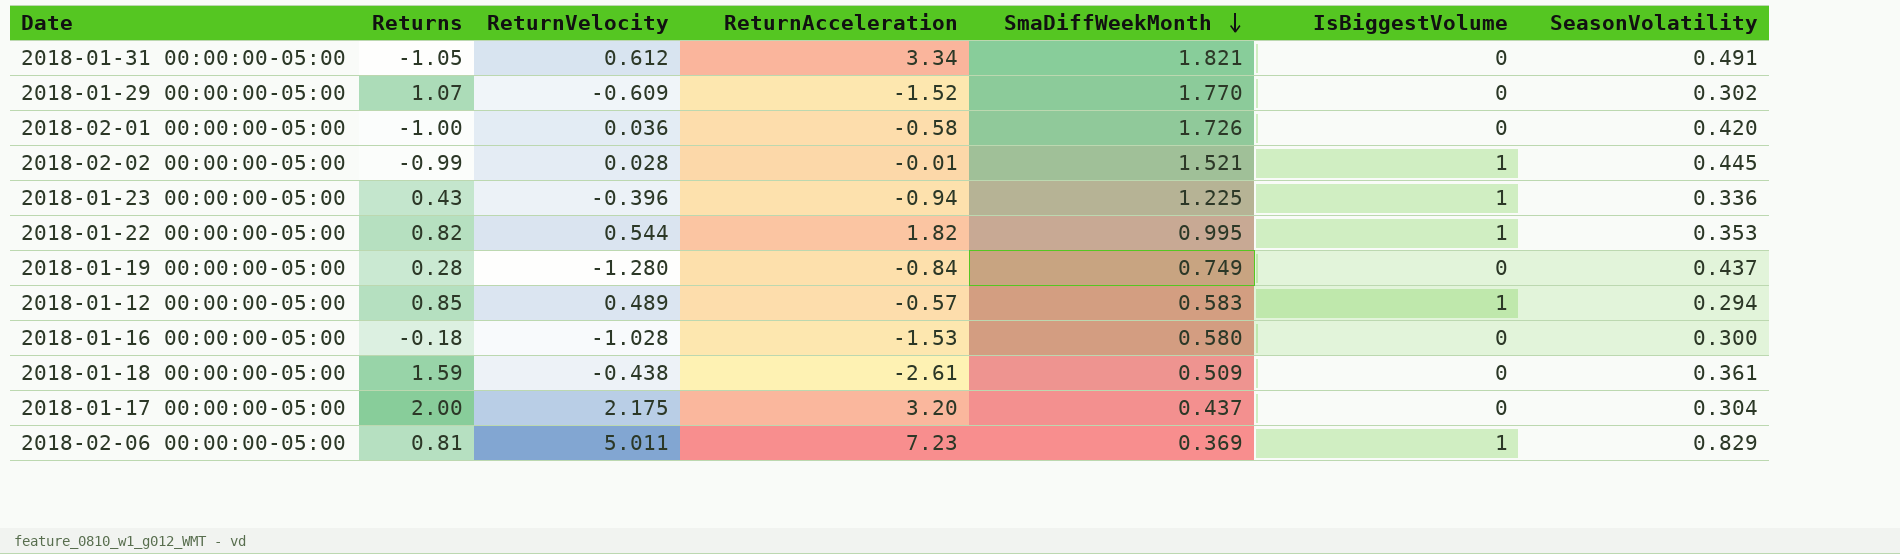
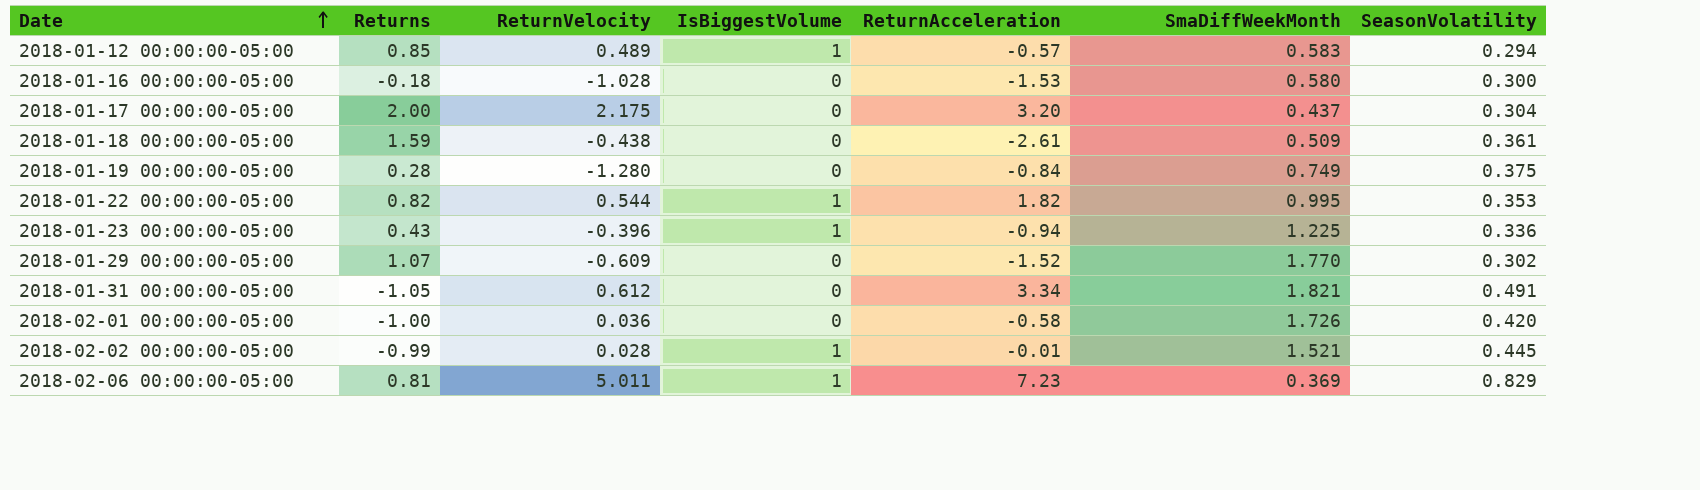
row order: SmaDiffWeekMonth descending -> Date ascending
column IsBiggestVolume | position: 6 -> 4
2018-01-19 00:00:00-05:00 | SeasonVolatility: 0.437 -> 0.375

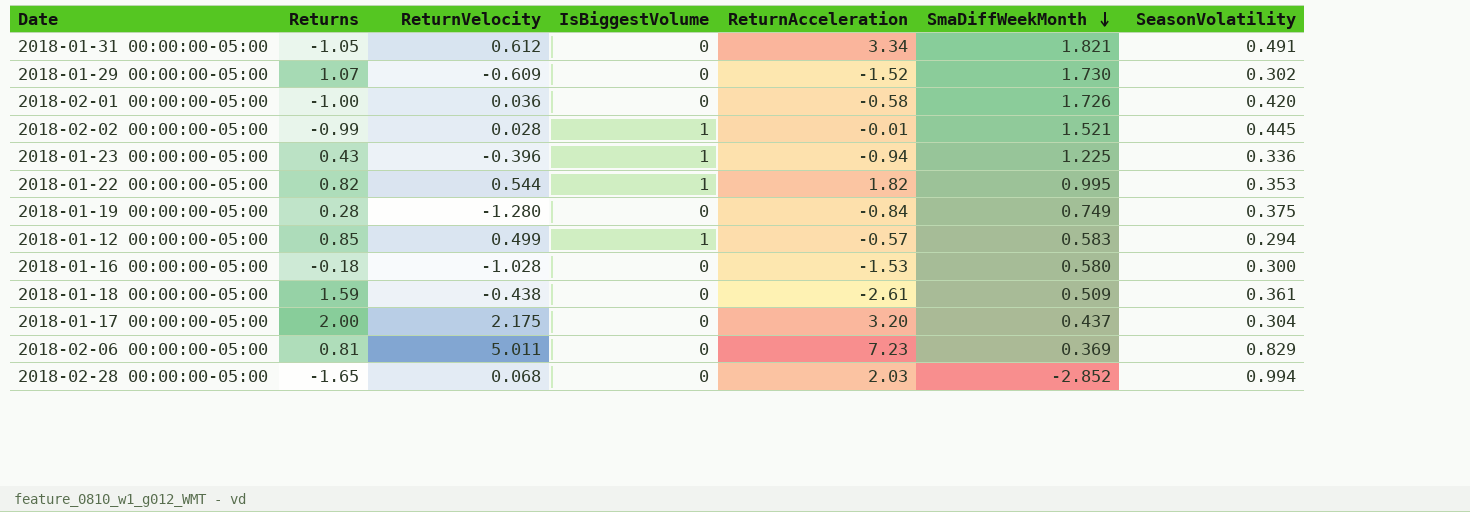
row order: Date ascending -> SmaDiffWeekMonth descending
2018-01-29 00:00:00-05:00 | SmaDiffWeekMonth: 1.770 -> 1.730
2018-01-12 00:00:00-05:00 | ReturnVelocity: 0.489 -> 0.499
2018-02-06 00:00:00-05:00 | IsBiggestVolume: 1 -> 0
row 2018-02-28 00:00:00-05:00: none -> -1.65 | 0.068 | 0 | 2.03 | -2.852 | 0.994

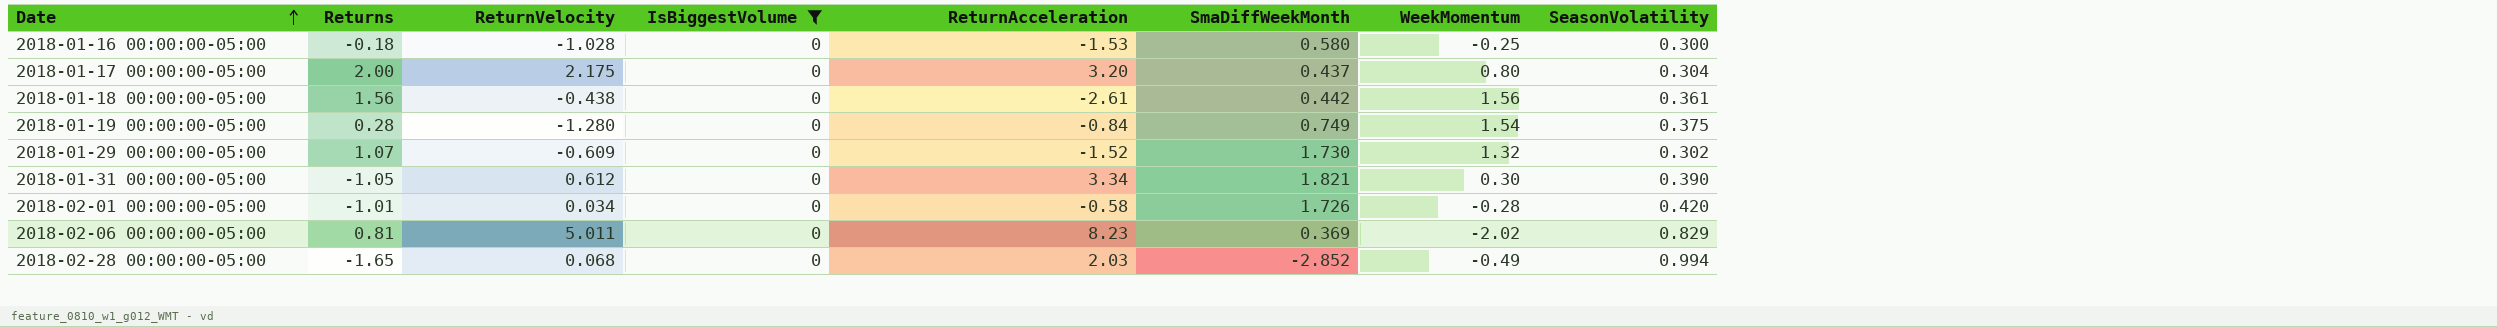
filter: none -> IsBiggestVolume = 0
row order: SmaDiffWeekMonth descending -> Date ascending
column WeekMomentum | position: none -> 7
2018-01-18 00:00:00-05:00 | Returns: 1.59 -> 1.56
2018-01-18 00:00:00-05:00 | SmaDiffWeekMonth: 0.509 -> 0.442
2018-01-31 00:00:00-05:00 | SeasonVolatility: 0.491 -> 0.390
2018-02-01 00:00:00-05:00 | Returns: -1.00 -> -1.01
2018-02-01 00:00:00-05:00 | ReturnVelocity: 0.036 -> 0.034
2018-02-06 00:00:00-05:00 | ReturnAcceleration: 7.23 -> 8.23

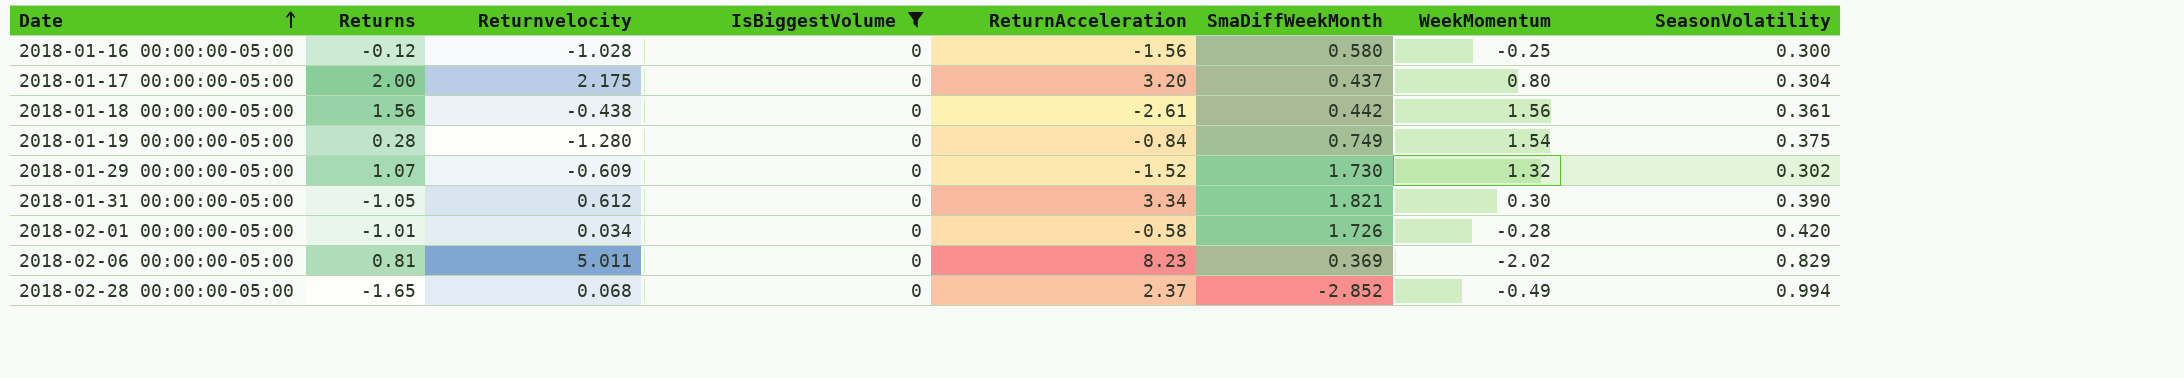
column name: ReturnVelocity -> Returnvelocity
2018-01-16 00:00:00-05:00 | Returns: -0.18 -> -0.12
2018-01-16 00:00:00-05:00 | ReturnAcceleration: -1.53 -> -1.56
2018-02-28 00:00:00-05:00 | ReturnAcceleration: 2.03 -> 2.37

